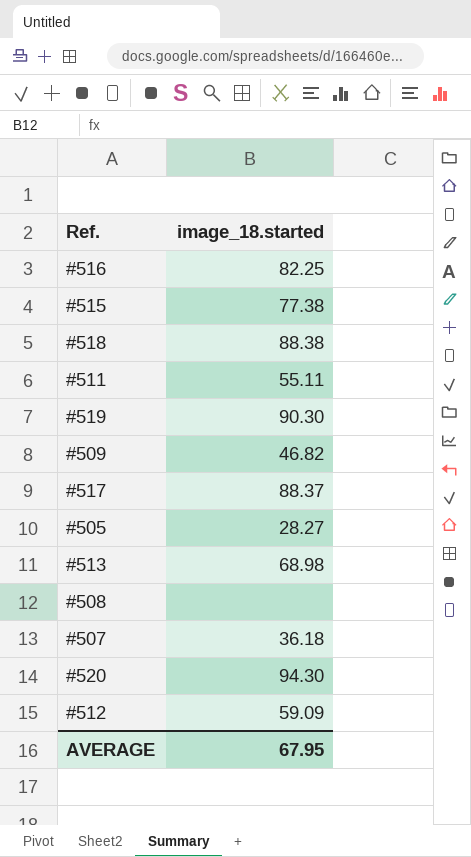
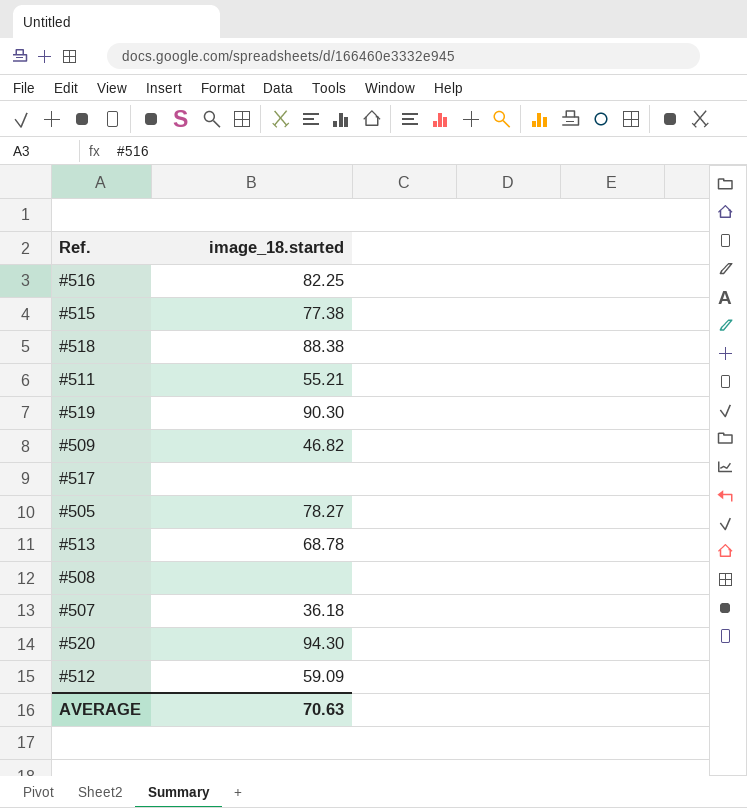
#511 | image_18.started: 55.11 -> 55.21
#517 | image_18.started: 88.37 -> none
#505 | image_18.started: 28.27 -> 78.27
#513 | image_18.started: 68.98 -> 68.78
AVERAGE | image_18.started: 67.95 -> 70.63

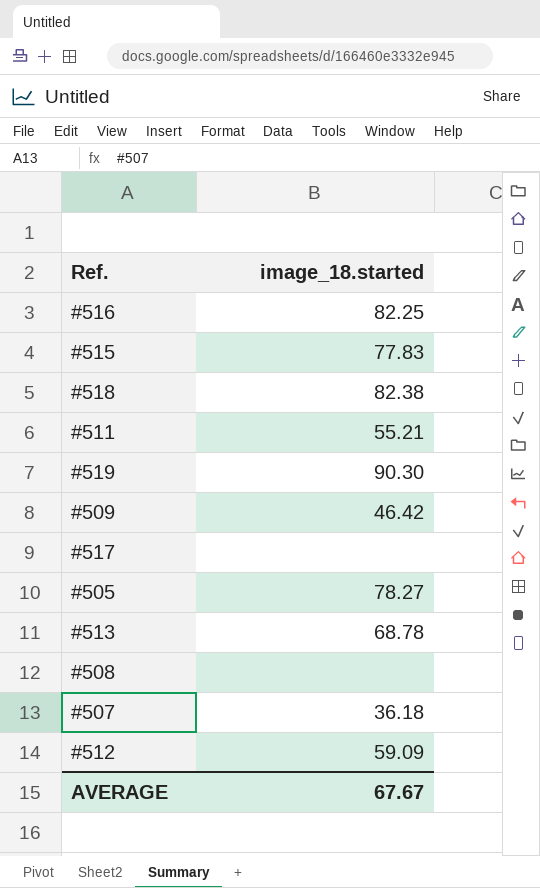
row #520: 94.30 -> none
#515 | image_18.started: 77.38 -> 77.83
#518 | image_18.started: 88.38 -> 82.38
#509 | image_18.started: 46.82 -> 46.42
AVERAGE | image_18.started: 70.63 -> 67.67

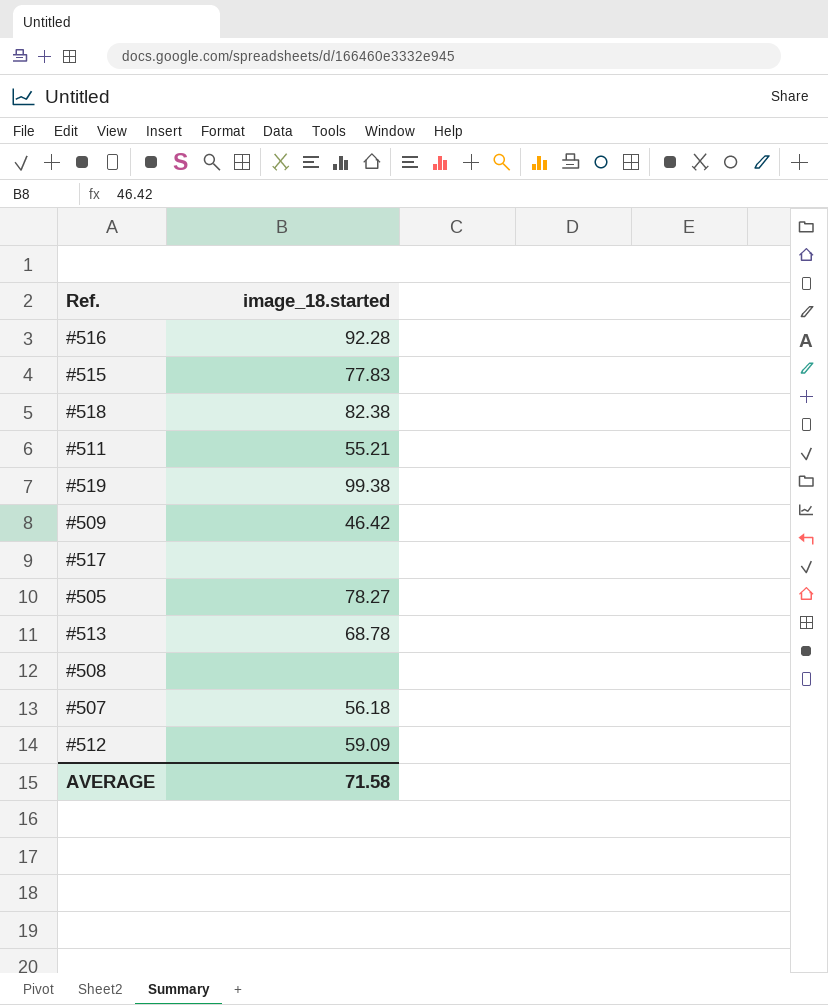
#516 | image_18.started: 82.25 -> 92.28
#519 | image_18.started: 90.30 -> 99.38
#507 | image_18.started: 36.18 -> 56.18
AVERAGE | image_18.started: 67.67 -> 71.58

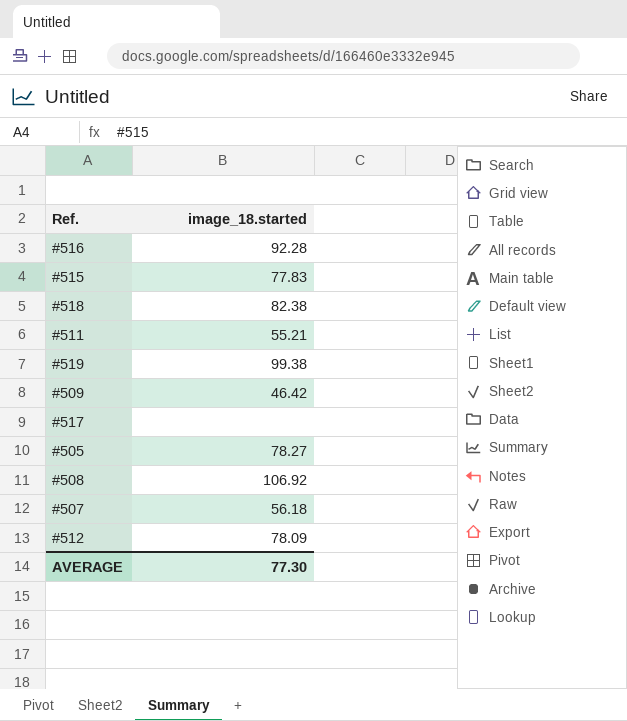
row #513: 68.78 -> none
#508 | image_18.started: none -> 106.92
#512 | image_18.started: 59.09 -> 78.09
AVERAGE | image_18.started: 71.58 -> 77.30

